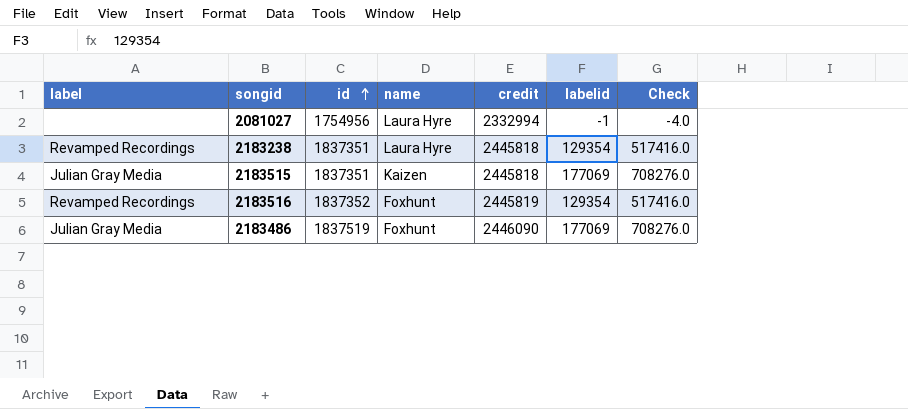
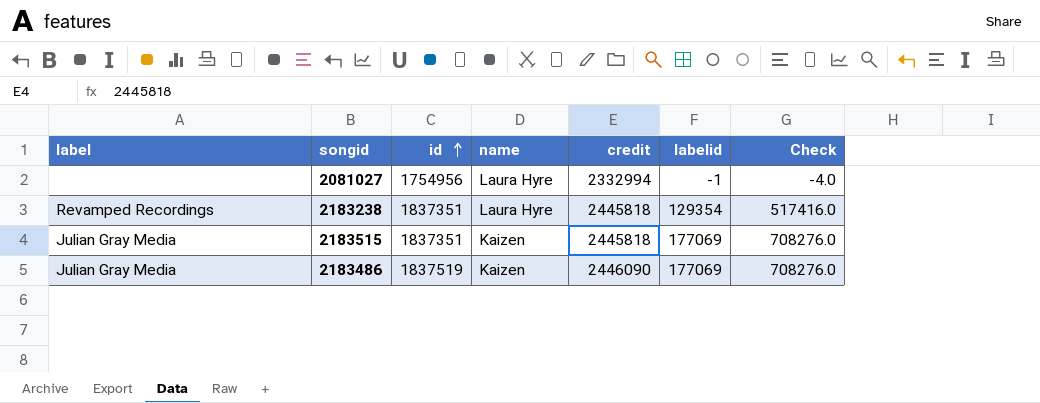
row 2183516: Revamped Recordings | 1837352 | Foxhunt | 2445819 | 129354 | 517416.0 -> none
2183486 | name: Foxhunt -> Kaizen

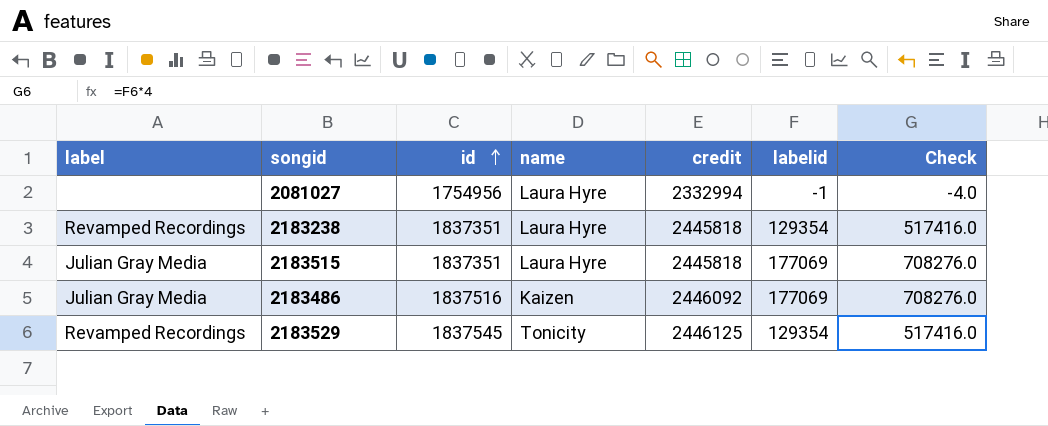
2183515 | name: Kaizen -> Laura Hyre
2183486 | id: 1837519 -> 1837516
2183486 | credit: 2446090 -> 2446092
row 2183529: none -> Revamped Recordings | 1837545 | Tonicity | 2446125 | 129354 | 517416.0

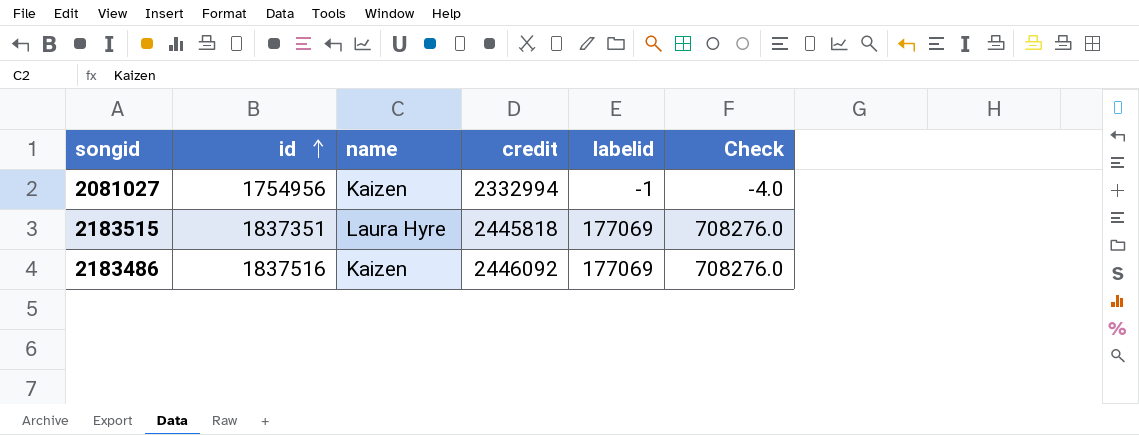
column label | position: 1 -> none
row 2183238: Revamped Recordings | 1837351 | Laura Hyre | 2445818 | 129354 | 517416.0 -> none
row 2183529: Revamped Recordings | 1837545 | Tonicity | 2446125 | 129354 | 517416.0 -> none
2081027 | name: Laura Hyre -> Kaizen

